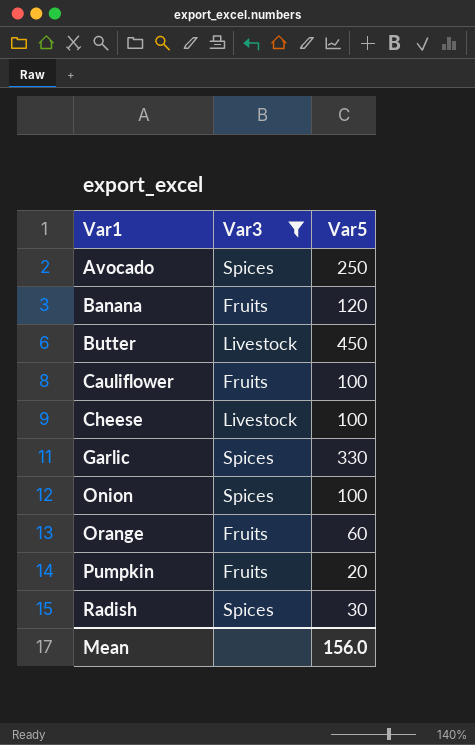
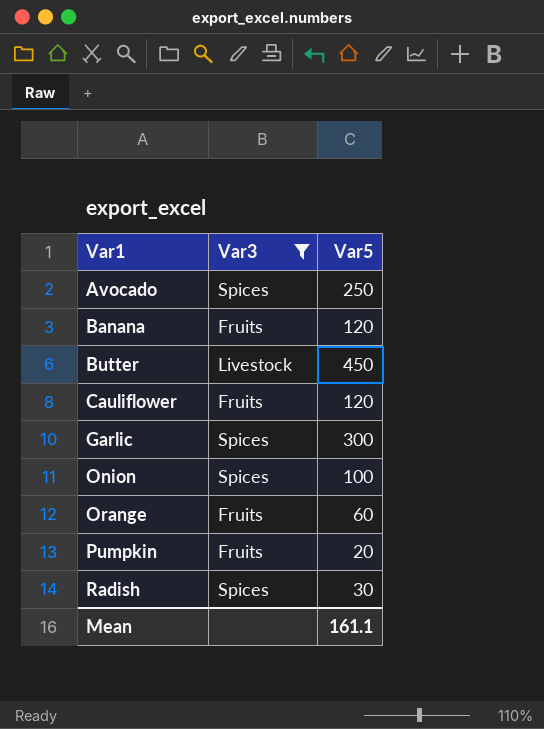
row Cheese: Livestock | 100 -> none
Cauliflower | Var5: 100 -> 120
Garlic | Var5: 330 -> 300
Mean | Var5: 156.0 -> 161.1

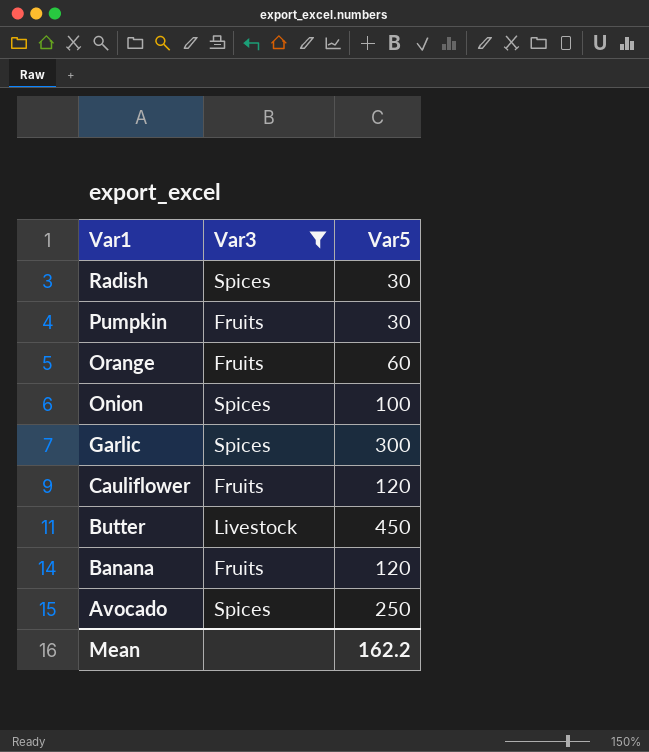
row order: Var1 ascending -> Var1 descending
Pumpkin | Var5: 20 -> 30
Mean | Var5: 161.1 -> 162.2

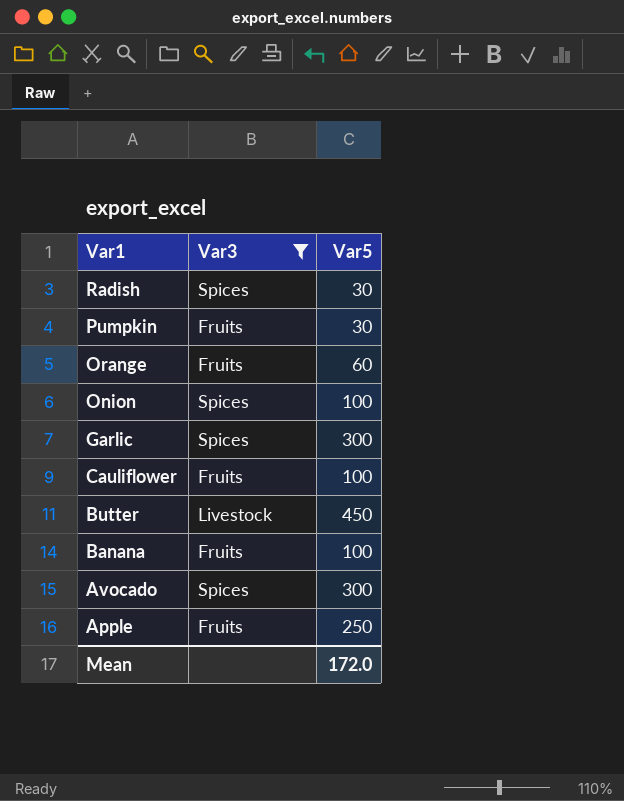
Cauliflower | Var5: 120 -> 100
Banana | Var5: 120 -> 100
Avocado | Var5: 250 -> 300
row Apple: none -> Fruits | 250
Mean | Var5: 162.2 -> 172.0

